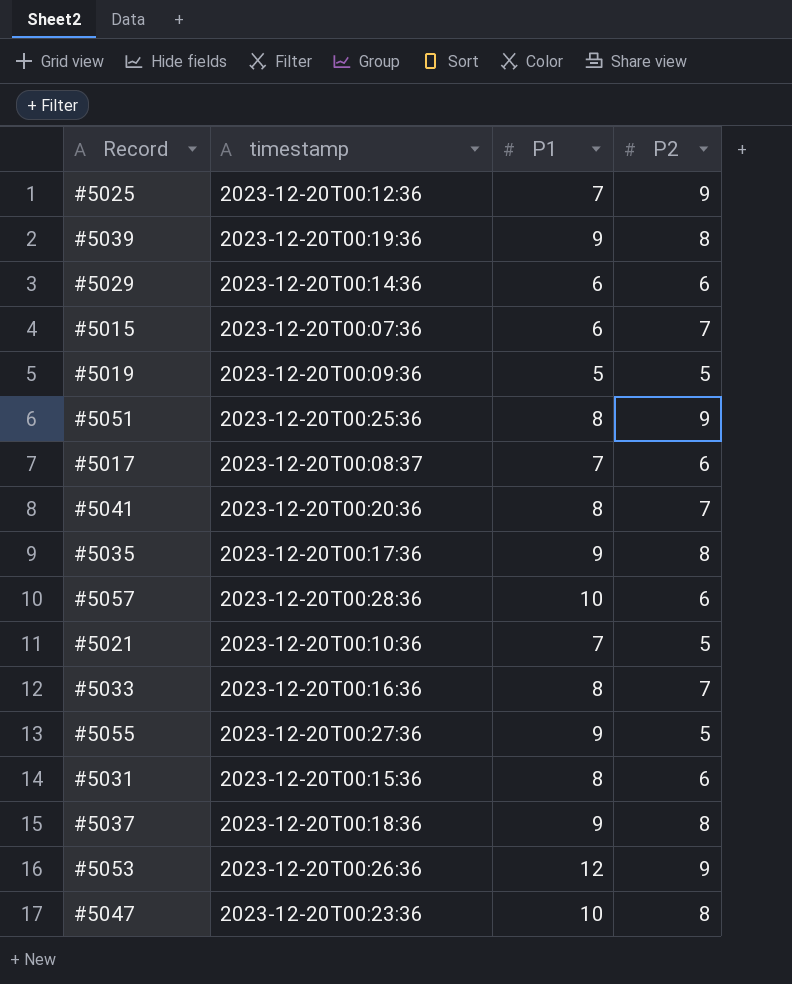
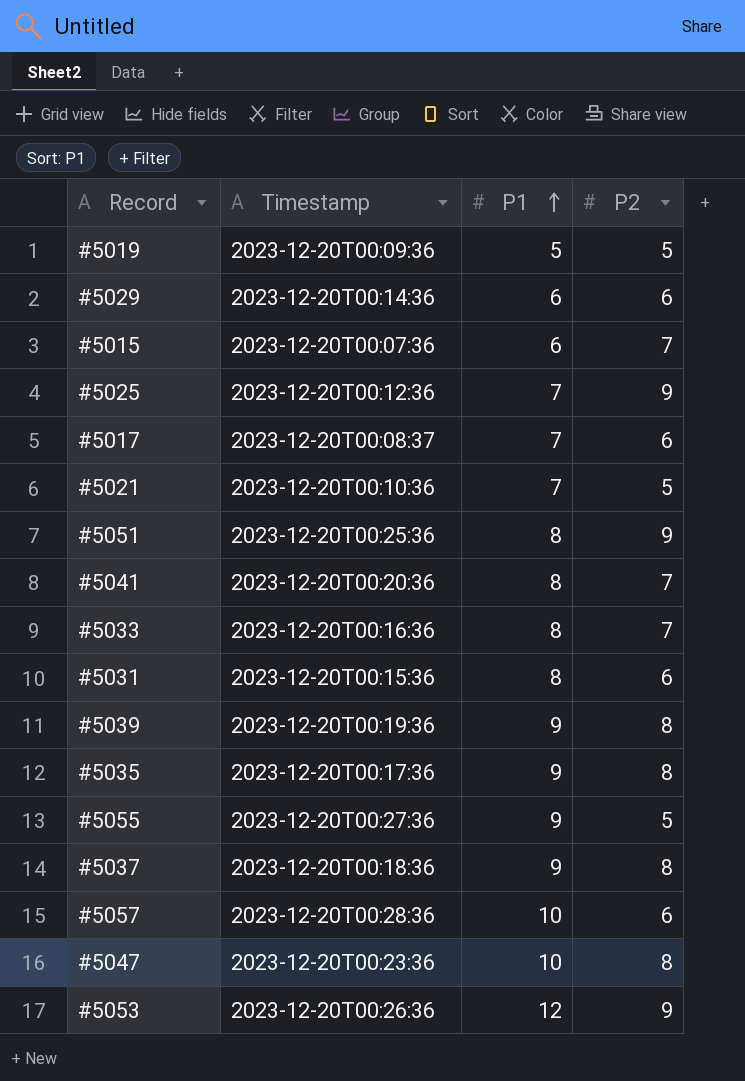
row order: none -> P1 ascending
column name: timestamp -> Timestamp

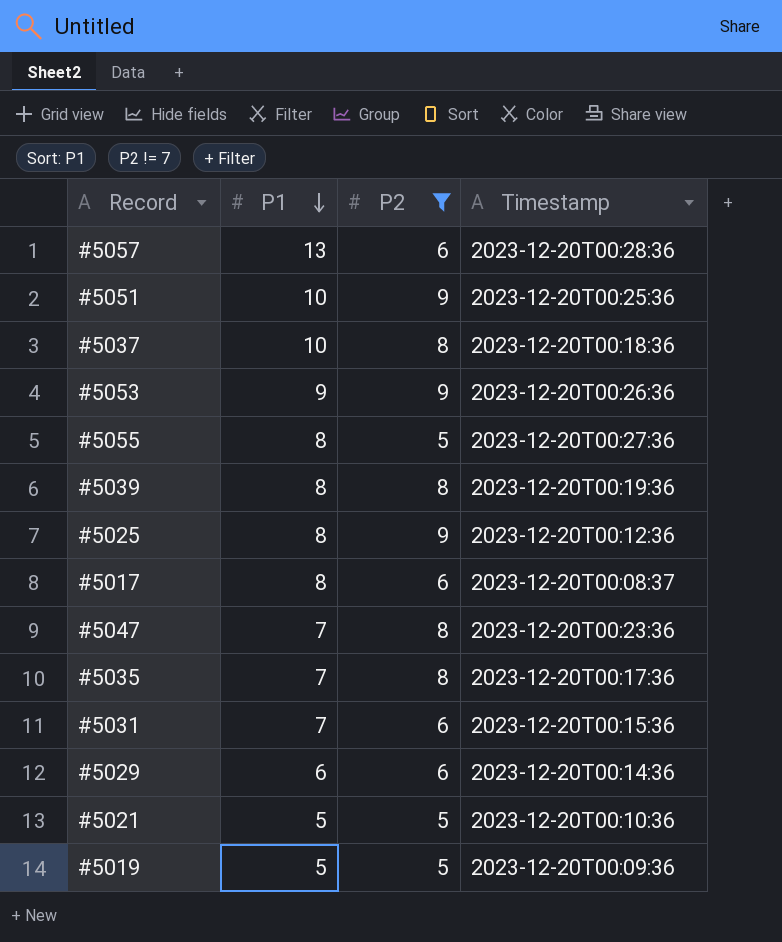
filter: none -> P2 != 7
row order: P1 ascending -> P1 descending
column Timestamp | position: 2 -> 4
#5057 | P1: 10 -> 13
#5051 | P1: 8 -> 10
#5037 | P1: 9 -> 10
#5053 | P1: 12 -> 9
#5055 | P1: 9 -> 8
#5039 | P1: 9 -> 8
#5025 | P1: 7 -> 8
#5017 | P1: 7 -> 8
#5047 | P1: 10 -> 7
#5035 | P1: 9 -> 7
#5031 | P1: 8 -> 7
#5021 | P1: 7 -> 5

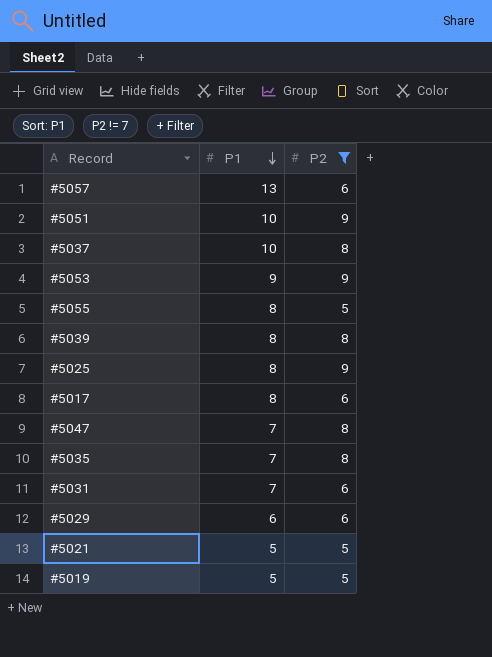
column Timestamp | position: 4 -> none

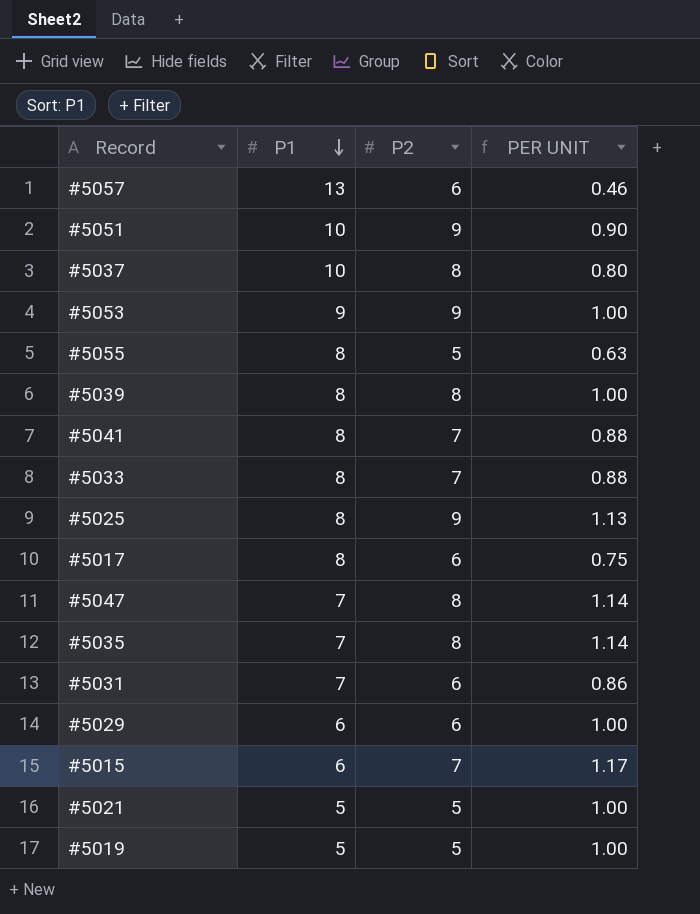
filter: P2 != 7 -> none
column PER UNIT | formula: none -> [P2] / [P1]

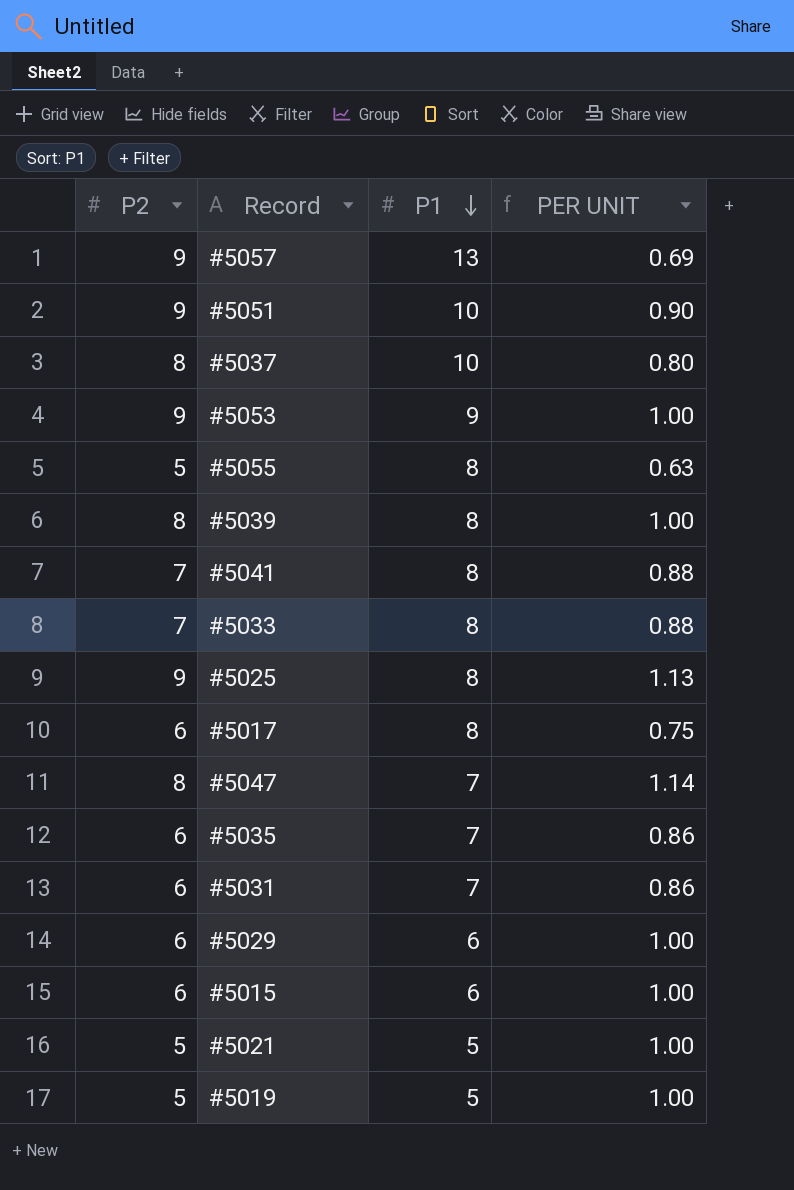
column P2 | position: 3 -> 1
#5057 | P2: 6 -> 9
#5057 | PER UNIT: 0.46 -> 0.69
#5035 | P2: 8 -> 6
#5035 | PER UNIT: 1.14 -> 0.86
#5015 | P2: 7 -> 6
#5015 | PER UNIT: 1.17 -> 1.00

